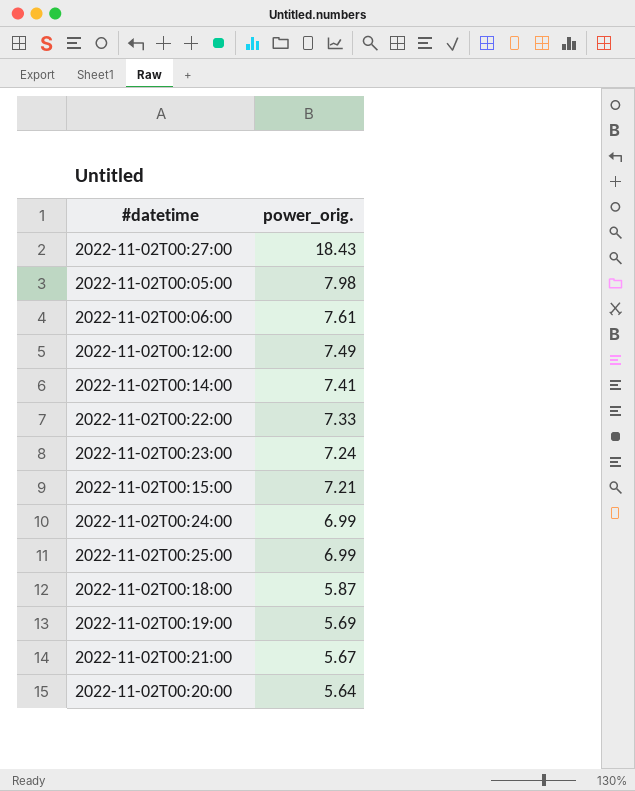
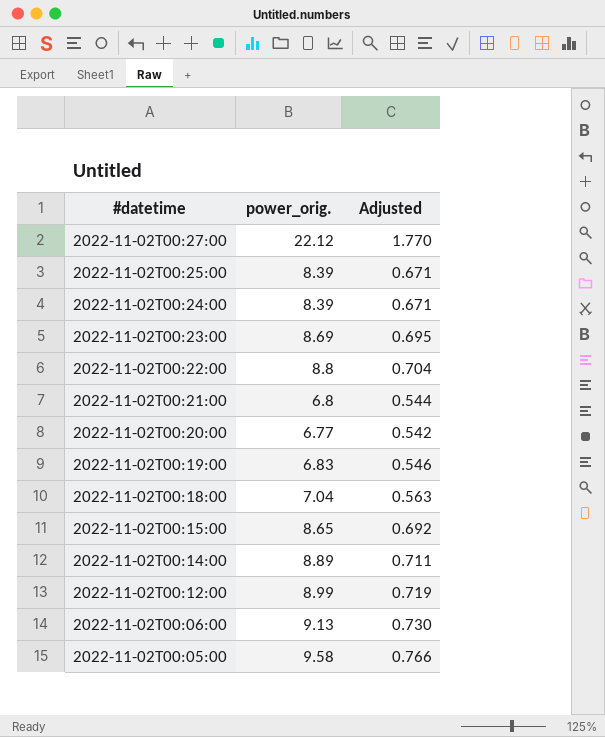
row order: power_orig. descending -> #datetime descending
column Adjusted | formula: none -> [power_orig.] * 0.08
2022-11-02T00:27:00 | power_orig.: 18.43 -> 22.12
2022-11-02T00:25:00 | power_orig.: 6.99 -> 8.39
2022-11-02T00:24:00 | power_orig.: 6.99 -> 8.39
2022-11-02T00:23:00 | power_orig.: 7.24 -> 8.69
2022-11-02T00:22:00 | power_orig.: 7.33 -> 8.8
2022-11-02T00:21:00 | power_orig.: 5.67 -> 6.8
2022-11-02T00:20:00 | power_orig.: 5.64 -> 6.77
2022-11-02T00:19:00 | power_orig.: 5.69 -> 6.83
2022-11-02T00:18:00 | power_orig.: 5.87 -> 7.04
2022-11-02T00:15:00 | power_orig.: 7.21 -> 8.65
2022-11-02T00:14:00 | power_orig.: 7.41 -> 8.89
2022-11-02T00:12:00 | power_orig.: 7.49 -> 8.99
2022-11-02T00:06:00 | power_orig.: 7.61 -> 9.13
2022-11-02T00:05:00 | power_orig.: 7.98 -> 9.58

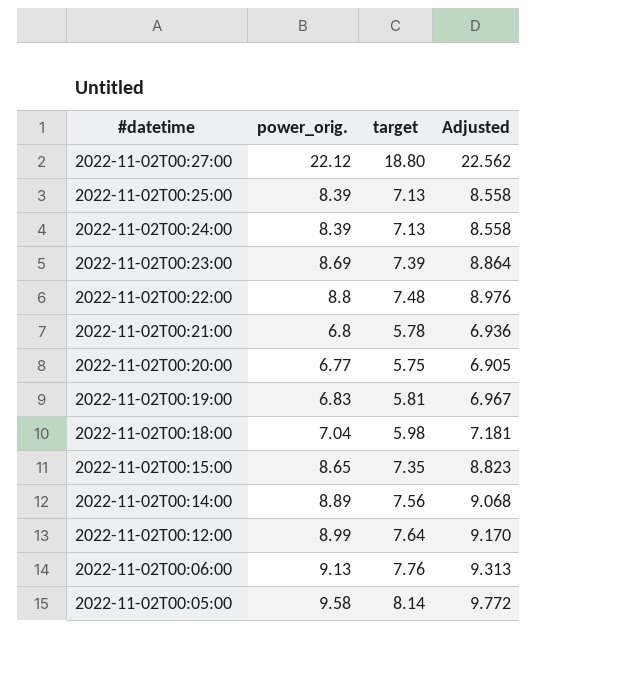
column target | formula: none -> [power_orig.] * 0.85
column Adjusted | formula: [power_orig.] * 0.08 -> [power_orig.] * 1.02

